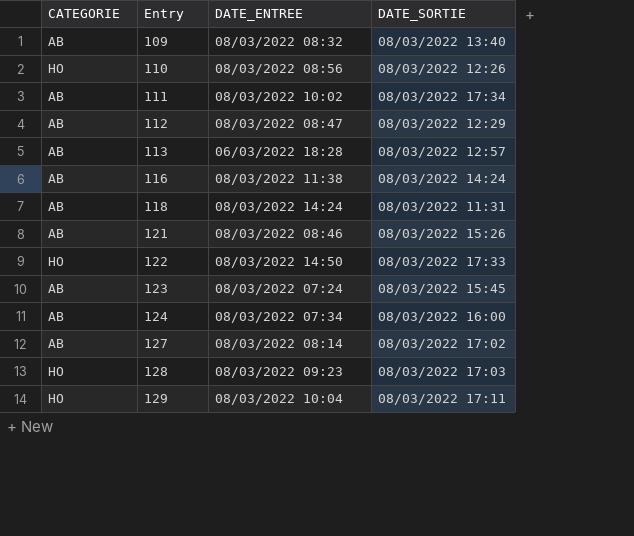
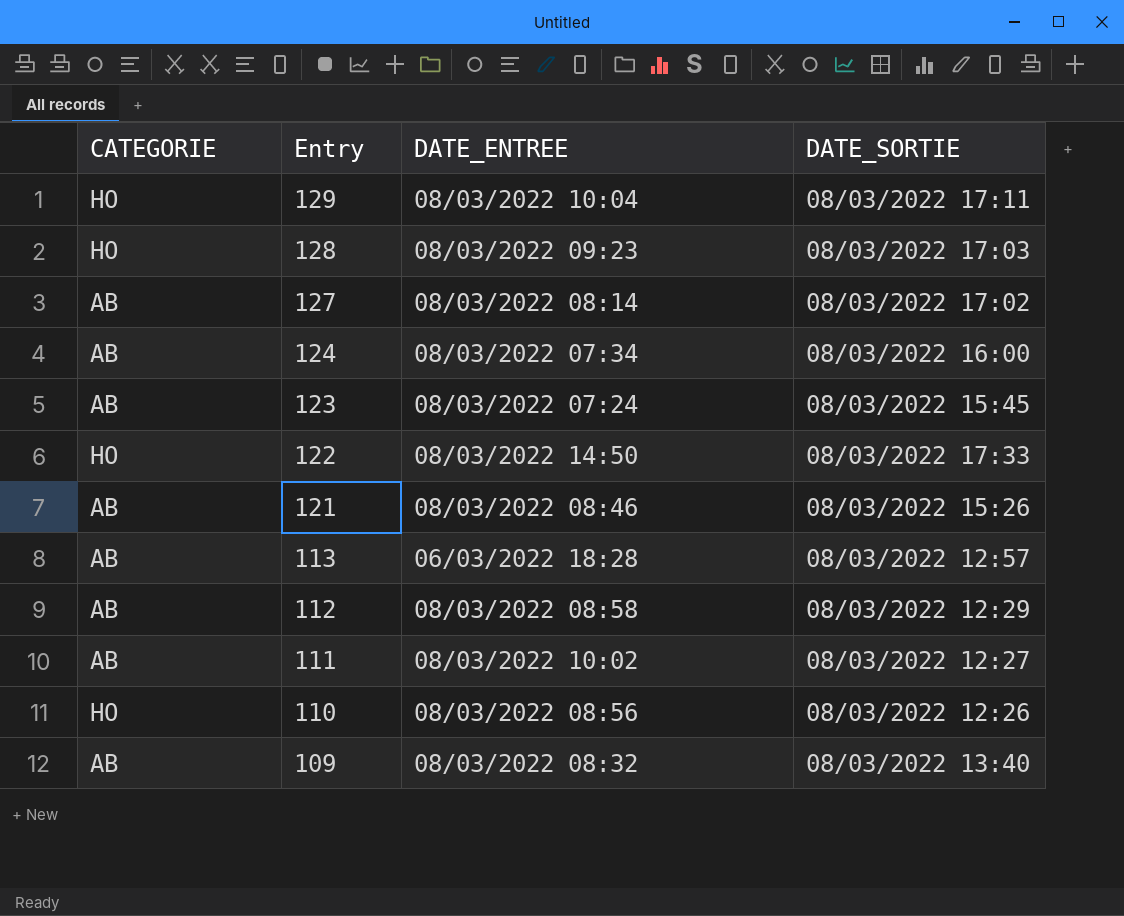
row order: Entry ascending -> Entry descending
row 116: AB | 08/03/2022 11:38 | 08/03/2022 14:24 -> none
row 118: AB | 08/03/2022 14:24 | 08/03/2022 11:31 -> none
112 | DATE_ENTREE: 08/03/2022 08:47 -> 08/03/2022 08:58
111 | DATE_SORTIE: 08/03/2022 17:34 -> 08/03/2022 12:27

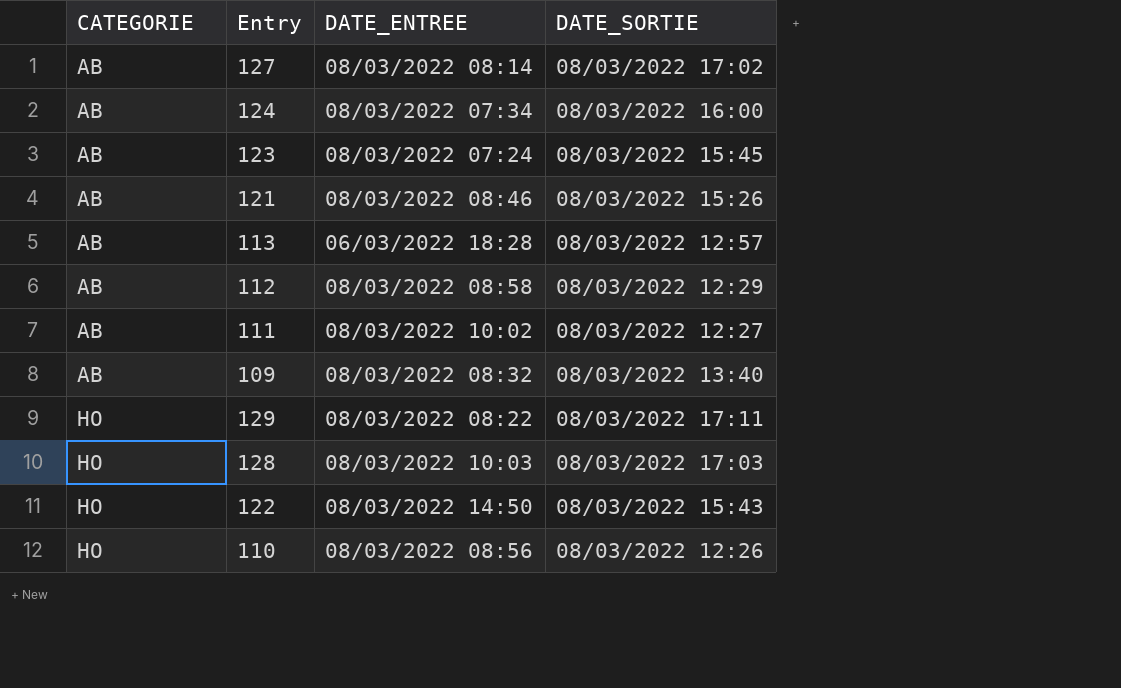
row order: Entry descending -> CATEGORIE ascending
129 | DATE_ENTREE: 08/03/2022 10:04 -> 08/03/2022 08:22
128 | DATE_ENTREE: 08/03/2022 09:23 -> 08/03/2022 10:03
122 | DATE_SORTIE: 08/03/2022 17:33 -> 08/03/2022 15:43

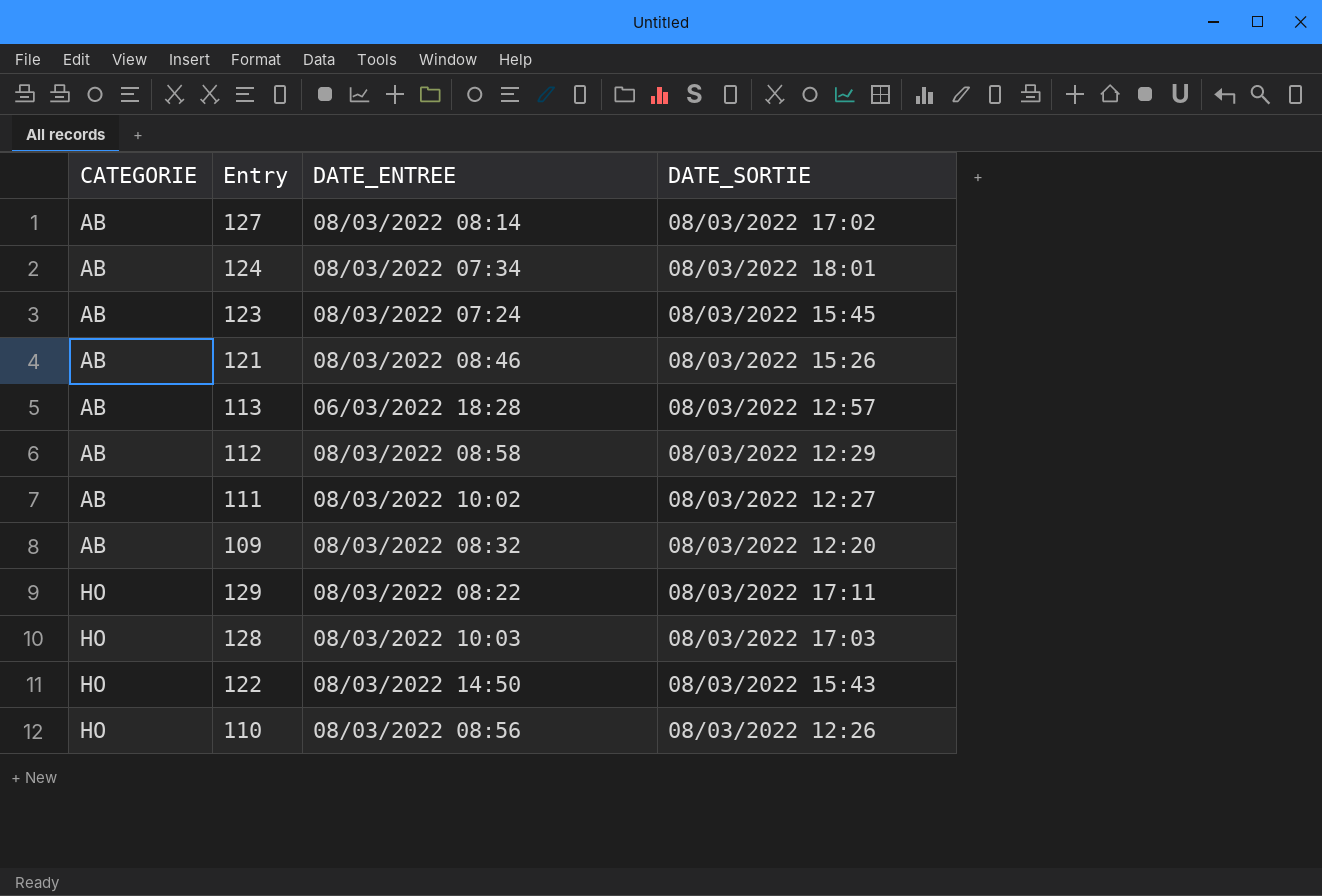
124 | DATE_SORTIE: 08/03/2022 16:00 -> 08/03/2022 18:01
109 | DATE_SORTIE: 08/03/2022 13:40 -> 08/03/2022 12:20

